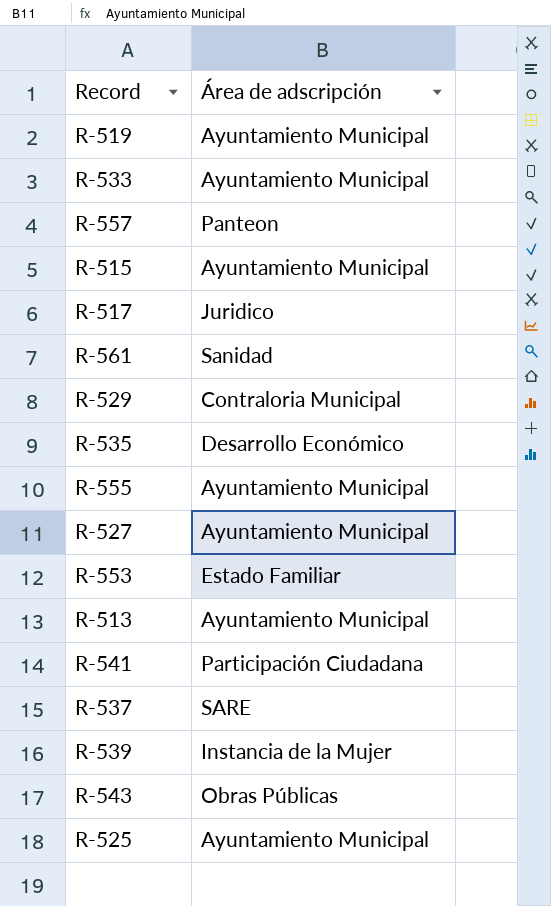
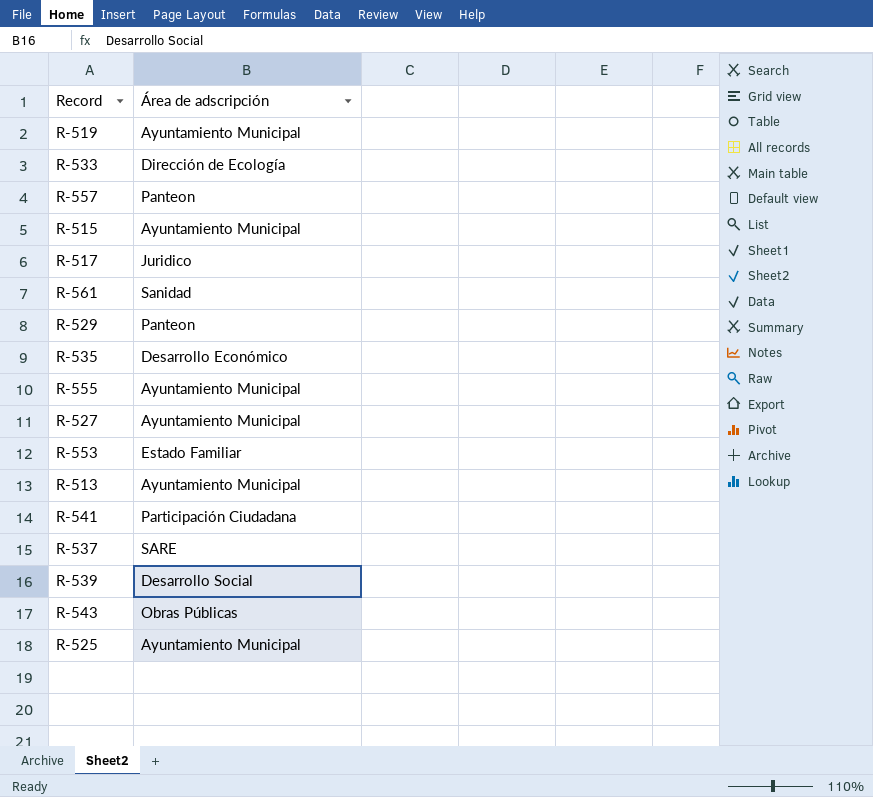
R-533 | Área de adscripción: Ayuntamiento Municipal -> Dirección de Ecología
R-529 | Área de adscripción: Contraloria Municipal -> Panteon
R-539 | Área de adscripción: Instancia de la Mujer -> Desarrollo Social

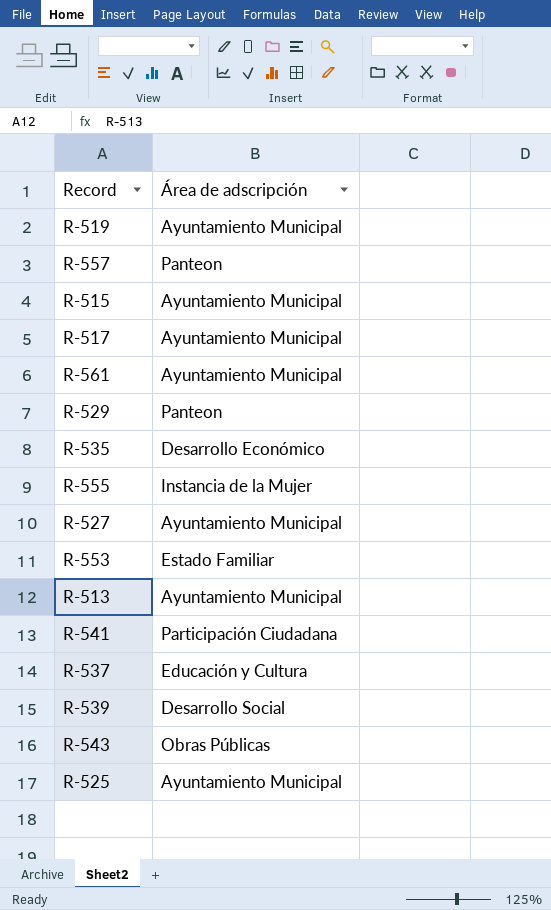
row R-533: Dirección de Ecología -> none
R-517 | Área de adscripción: Juridico -> Ayuntamiento Municipal
R-561 | Área de adscripción: Sanidad -> Ayuntamiento Municipal
R-555 | Área de adscripción: Ayuntamiento Municipal -> Instancia de la Mujer
R-537 | Área de adscripción: SARE -> Educación y Cultura

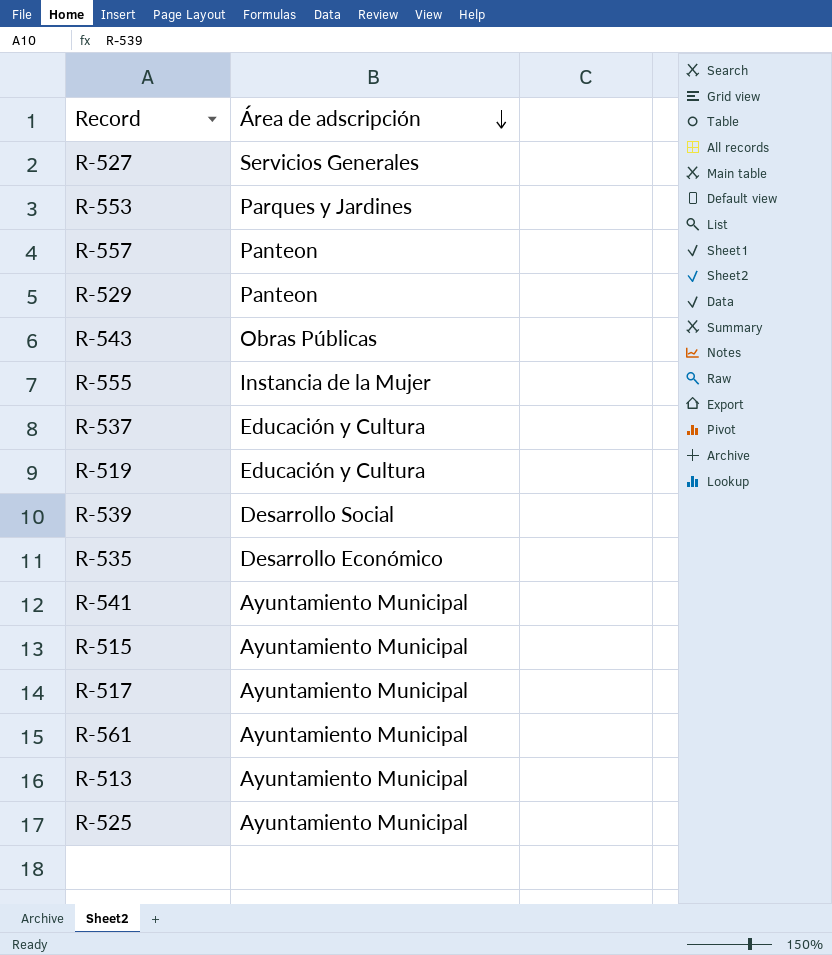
row order: none -> Área de adscripción descending
R-527 | Área de adscripción: Ayuntamiento Municipal -> Servicios Generales
R-553 | Área de adscripción: Estado Familiar -> Parques y Jardines
R-519 | Área de adscripción: Ayuntamiento Municipal -> Educación y Cultura
R-541 | Área de adscripción: Participación Ciudadana -> Ayuntamiento Municipal

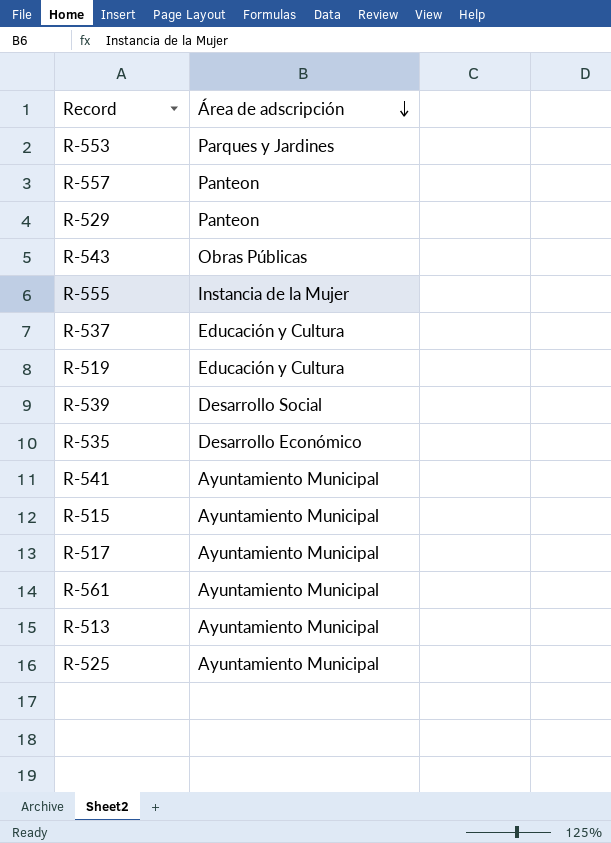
row R-527: Servicios Generales -> none

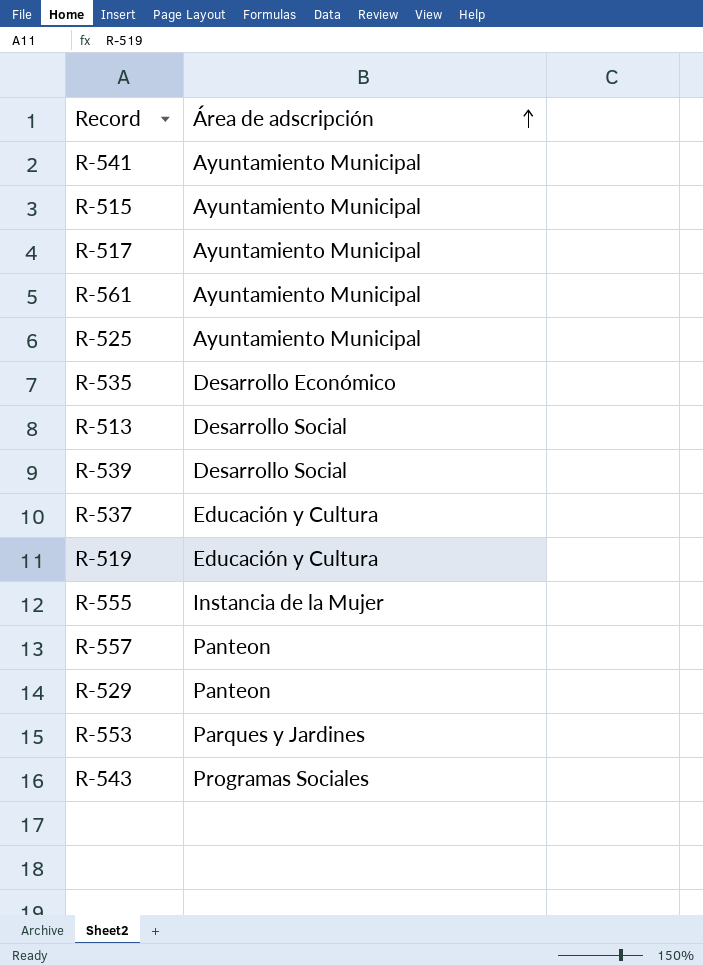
row order: Área de adscripción descending -> Área de adscripción ascending
R-513 | Área de adscripción: Ayuntamiento Municipal -> Desarrollo Social
R-543 | Área de adscripción: Obras Públicas -> Programas Sociales

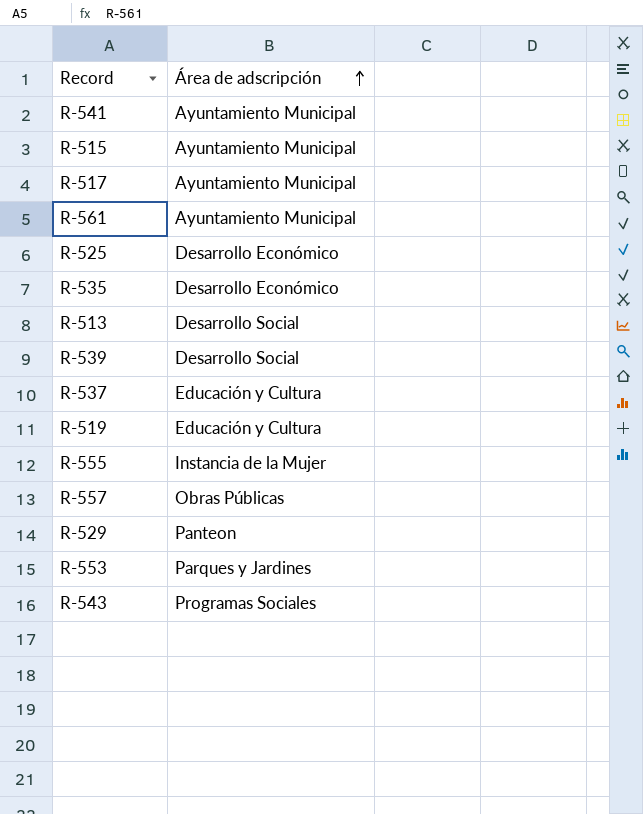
R-525 | Área de adscripción: Ayuntamiento Municipal -> Desarrollo Económico
R-557 | Área de adscripción: Panteon -> Obras Públicas

